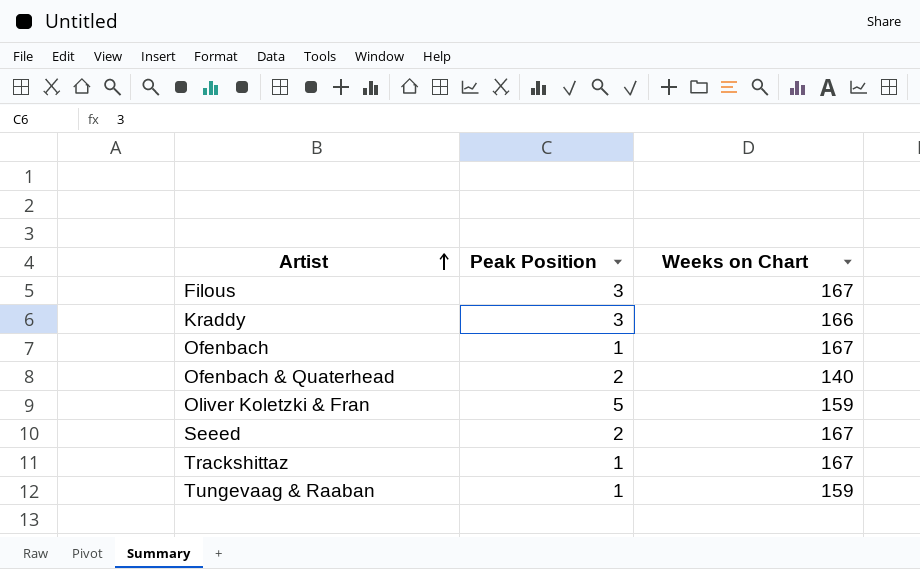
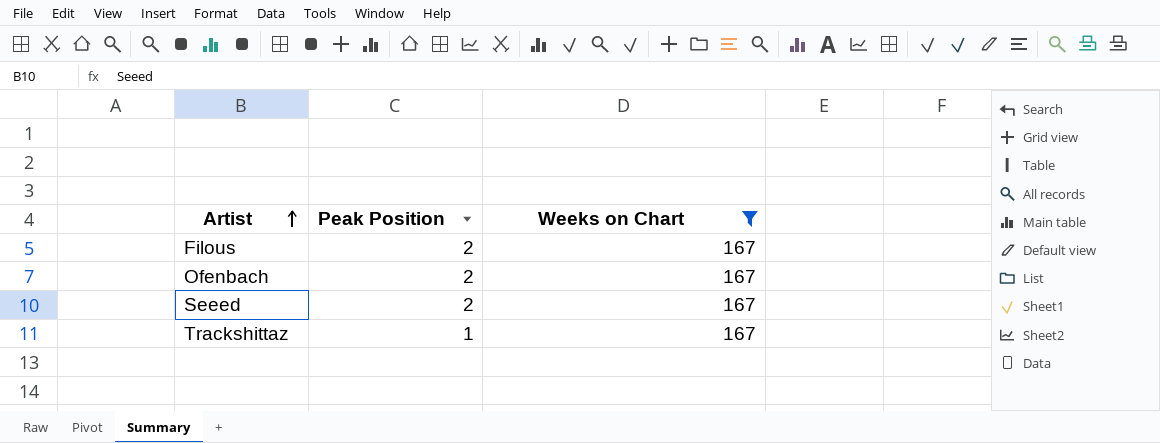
filter: none -> Weeks on Chart = 167
Filous | Peak Position: 3 -> 2
Ofenbach | Peak Position: 1 -> 2

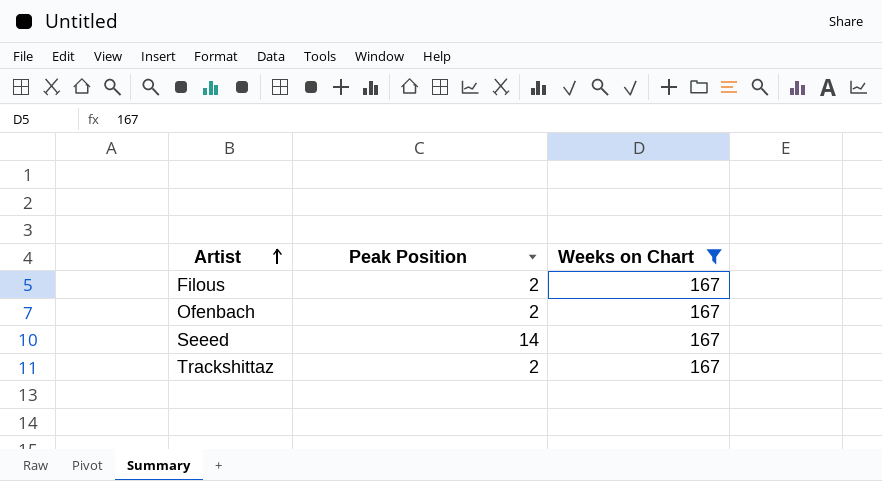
Seeed | Peak Position: 2 -> 14
Trackshittaz | Peak Position: 1 -> 2

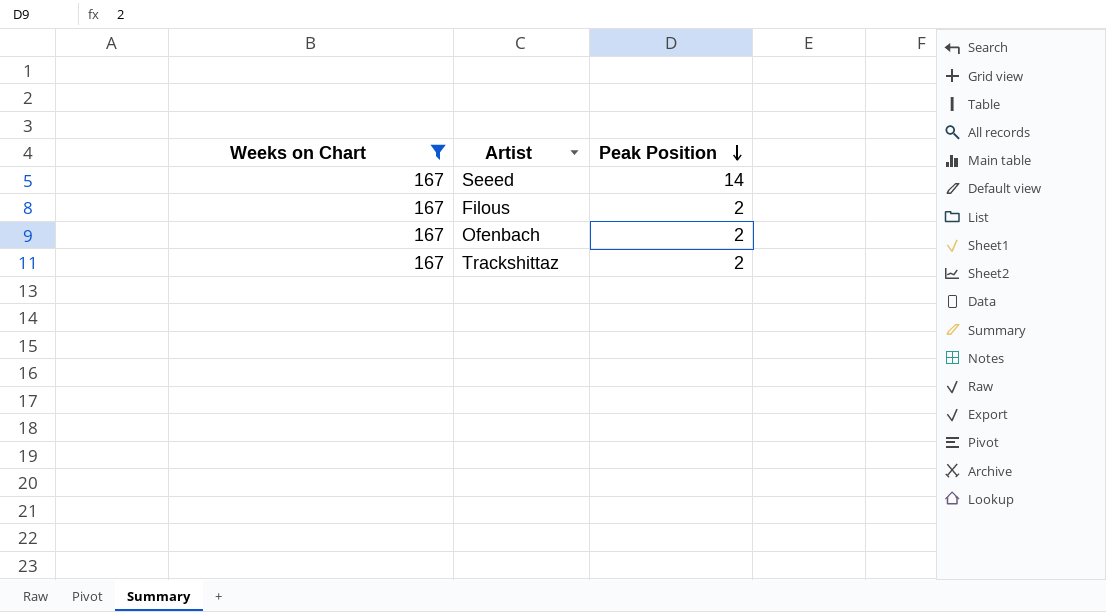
row order: Artist ascending -> Peak Position descending
column Weeks on Chart | position: 3 -> 1

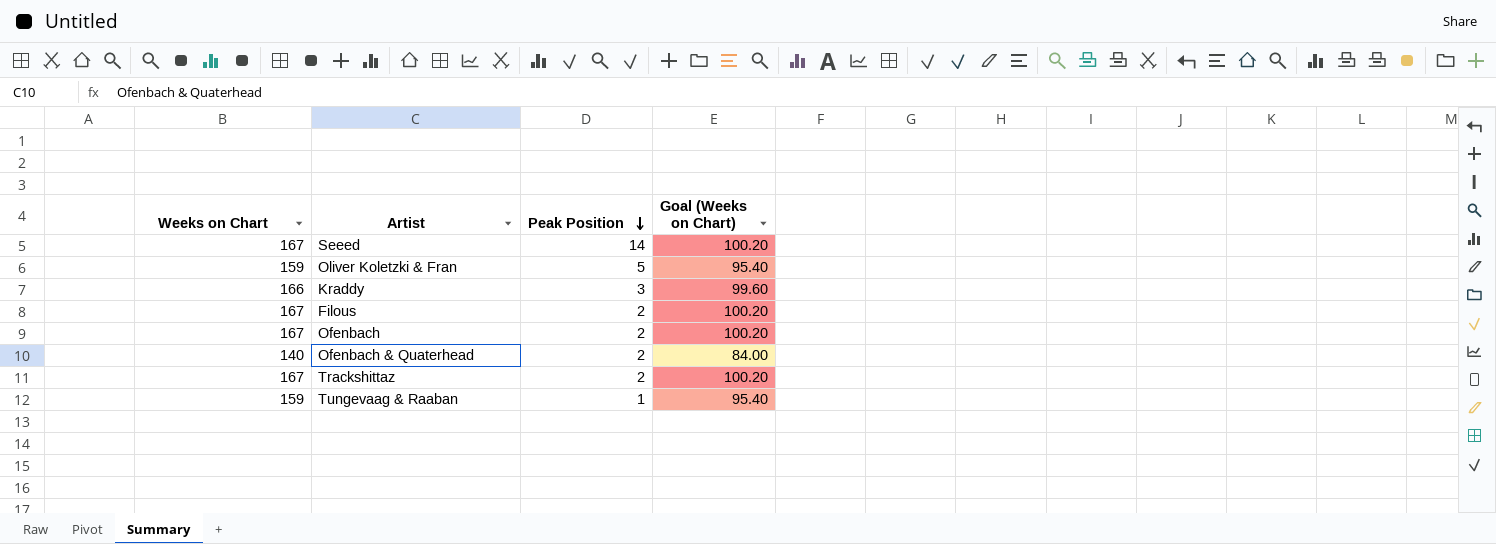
filter: Weeks on Chart = 167 -> none
column Goal (Weeks on Chart) | formula: none -> [Weeks on Chart] * 0.6

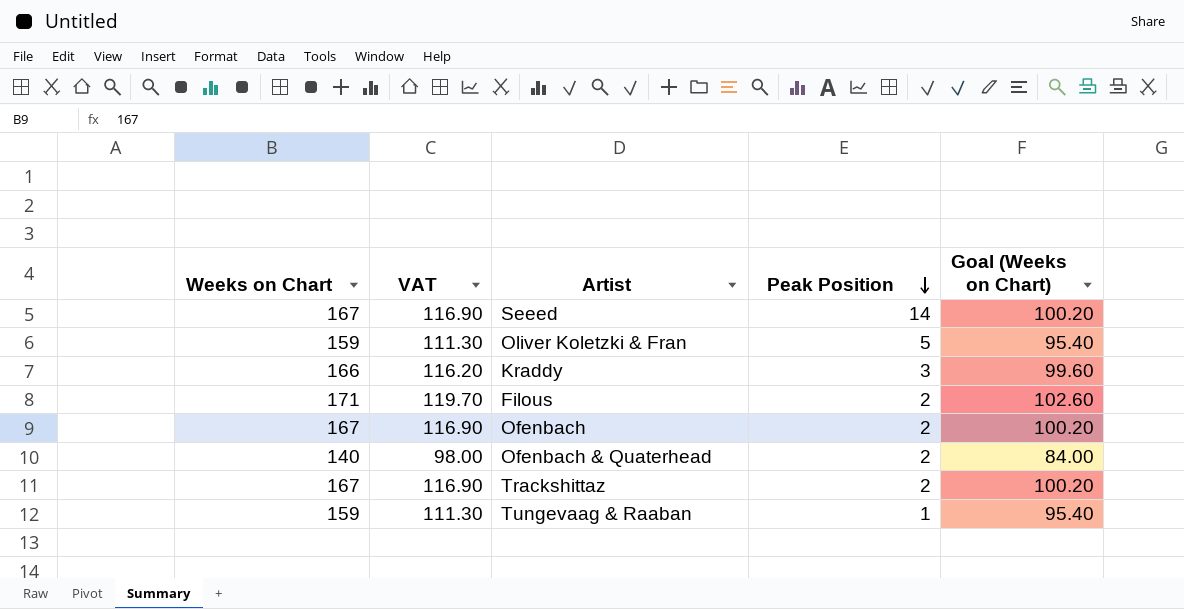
column VAT | formula: none -> [Weeks on Chart] * 0.7
Filous | Weeks on Chart: 167 -> 171
Filous | Goal (Weeks on Chart): 100.20 -> 102.60

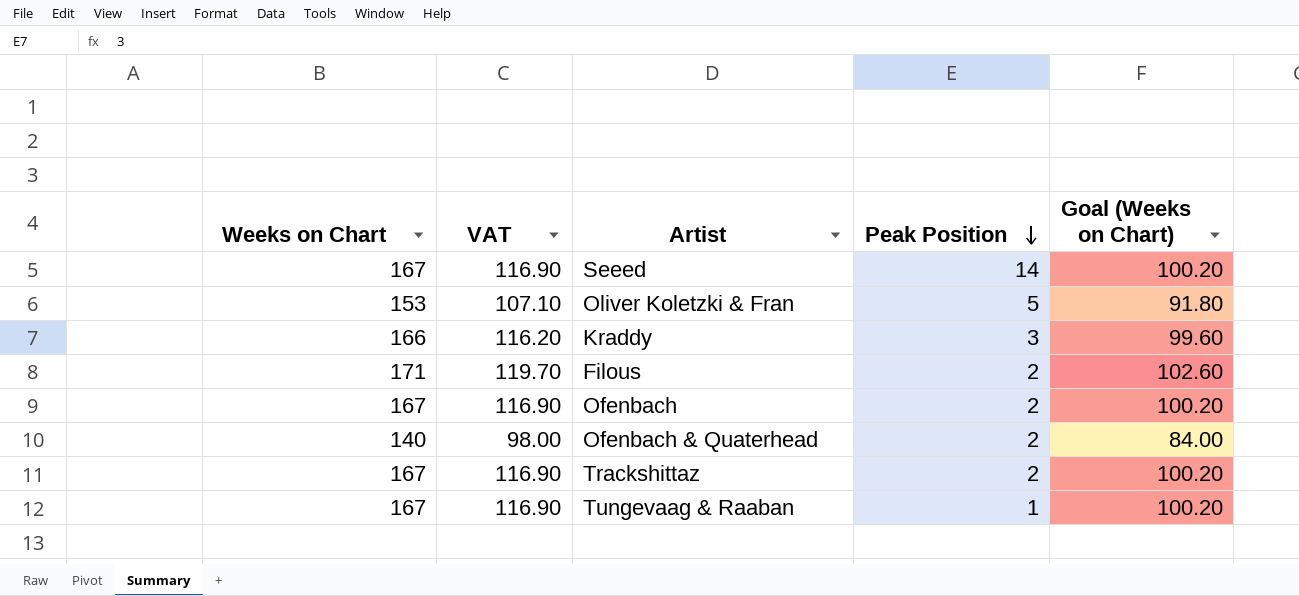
Oliver Koletzki & Fran | Weeks on Chart: 159 -> 153
Oliver Koletzki & Fran | VAT: 111.30 -> 107.10
Oliver Koletzki & Fran | Goal (Weeks on Chart): 95.40 -> 91.80
Tungevaag & Raaban | Weeks on Chart: 159 -> 167
Tungevaag & Raaban | VAT: 111.30 -> 116.90
Tungevaag & Raaban | Goal (Weeks on Chart): 95.40 -> 100.20

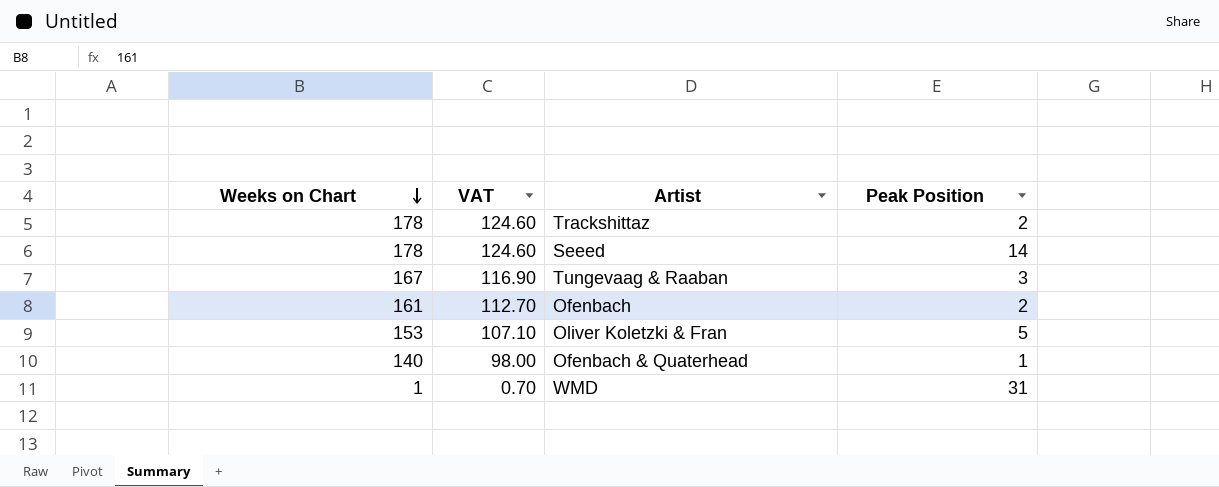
row order: Peak Position descending -> Weeks on Chart descending
column Goal (Weeks on Chart) | formula: [Weeks on Chart] * 0.6 -> none
row Kraddy: 166 | 116.20 | 3 | 99.60 -> none
row Filous: 171 | 119.70 | 2 | 102.60 -> none
Trackshittaz | Weeks on Chart: 167 -> 178
Trackshittaz | VAT: 116.90 -> 124.60
Seeed | Weeks on Chart: 167 -> 178
Seeed | VAT: 116.90 -> 124.60
Tungevaag & Raaban | Peak Position: 1 -> 3
Ofenbach | Weeks on Chart: 167 -> 161
Ofenbach | VAT: 116.90 -> 112.70
Ofenbach & Quaterhead | Peak Position: 2 -> 1
row WMD: none -> 1 | 0.70 | 31

